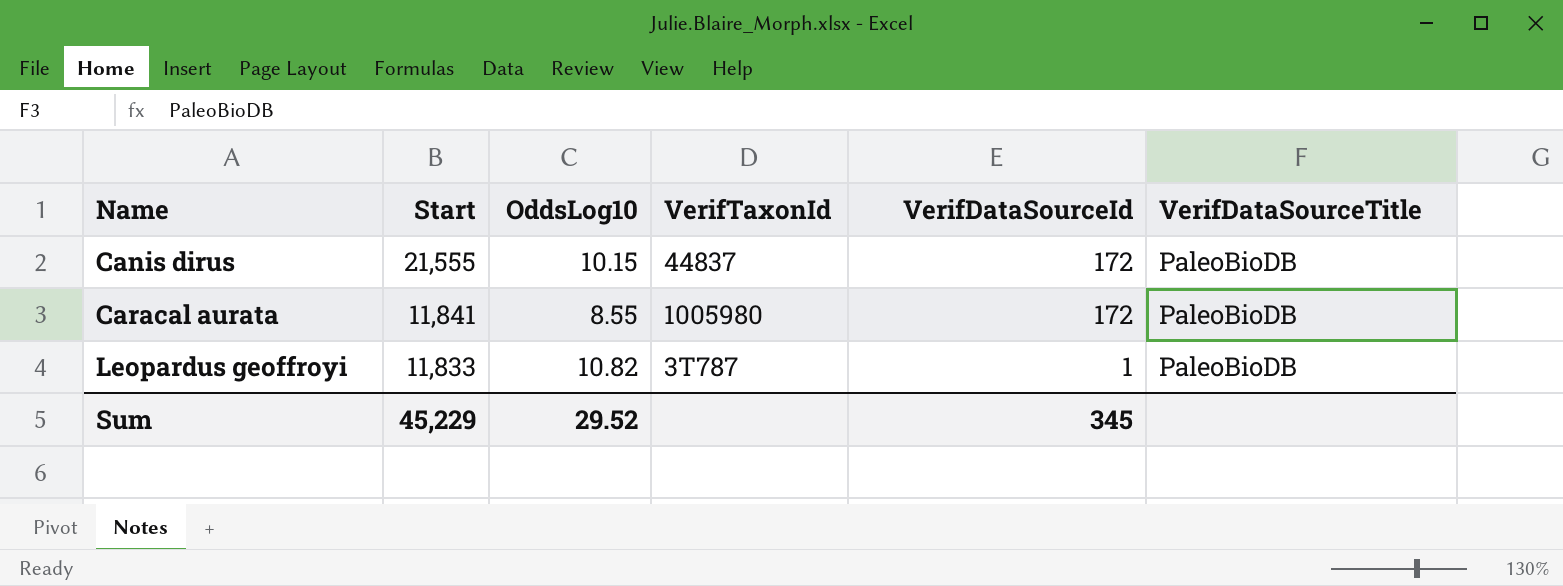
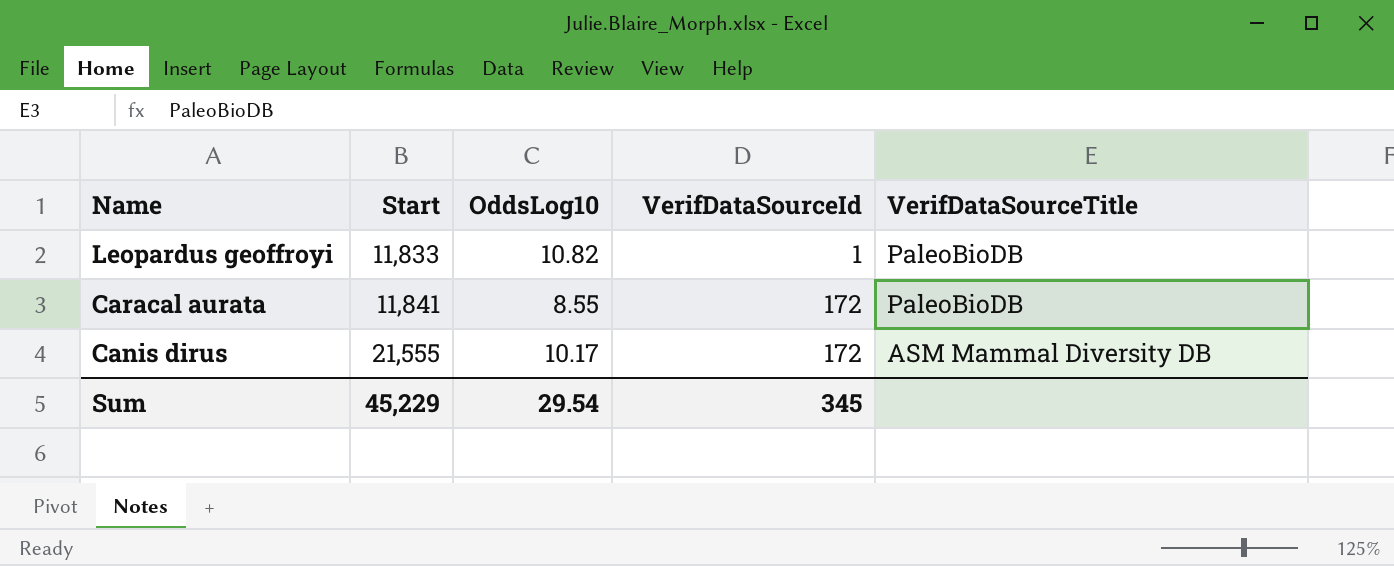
row order: Name ascending -> Name descending
column VerifTaxonId | position: 4 -> none
Canis dirus | OddsLog10: 10.15 -> 10.17
Canis dirus | VerifDataSourceTitle: PaleoBioDB -> ASM Mammal Diversity DB
Sum | OddsLog10: 29.52 -> 29.54

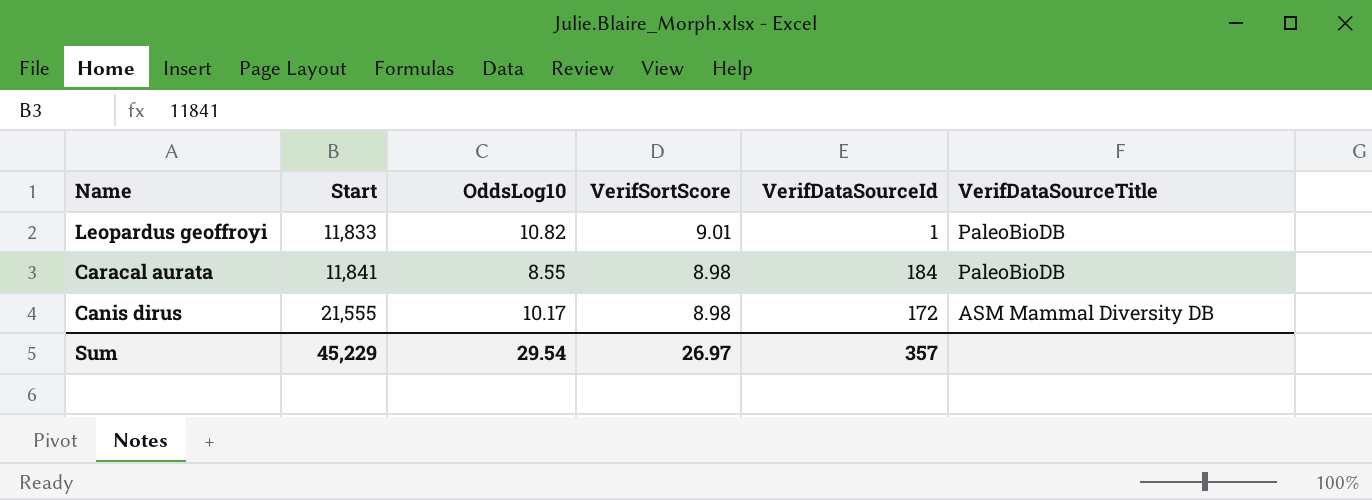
column VerifSortScore | position: none -> 4
Caracal aurata | VerifDataSourceId: 172 -> 184
Sum | VerifDataSourceId: 345 -> 357

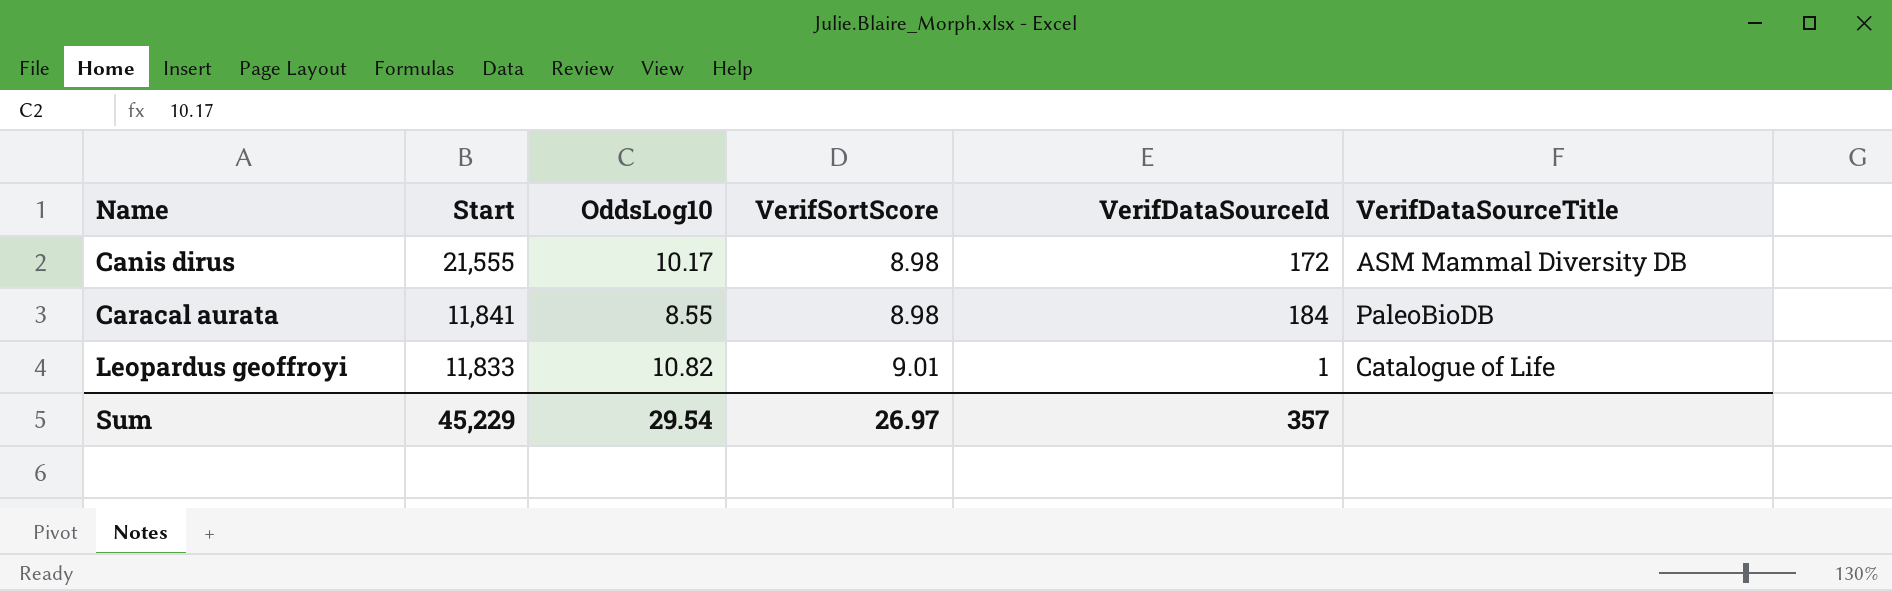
row order: Name descending -> Name ascending
Leopardus geoffroyi | VerifDataSourceTitle: PaleoBioDB -> Catalogue of Life

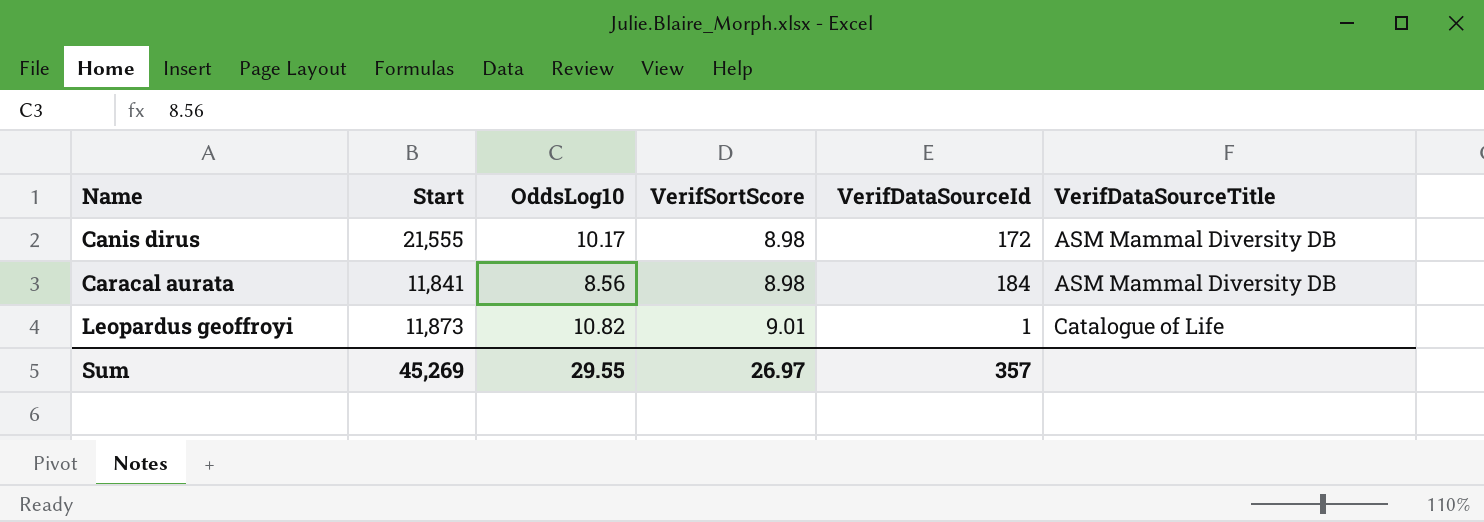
Caracal aurata | OddsLog10: 8.55 -> 8.56
Caracal aurata | VerifDataSourceTitle: PaleoBioDB -> ASM Mammal Diversity DB
Leopardus geoffroyi | Start: 11,833 -> 11,873
Sum | Start: 45,229 -> 45,269
Sum | OddsLog10: 29.54 -> 29.55

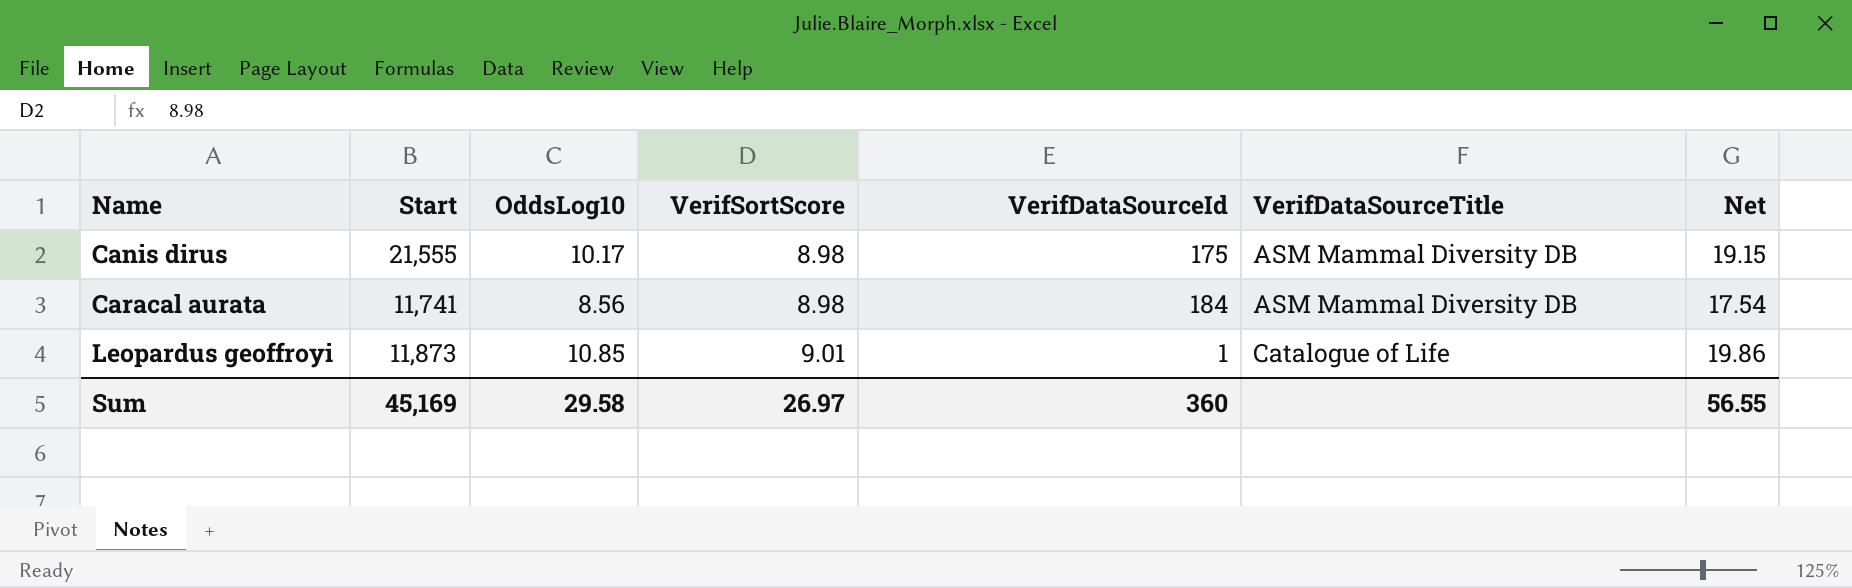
column Net | formula: none -> [OddsLog10] + [VerifSortScore]
Canis dirus | VerifDataSourceId: 172 -> 175
Caracal aurata | Start: 11,841 -> 11,741
Leopardus geoffroyi | OddsLog10: 10.82 -> 10.85
Sum | Start: 45,269 -> 45,169
Sum | OddsLog10: 29.55 -> 29.58
Sum | VerifDataSourceId: 357 -> 360

